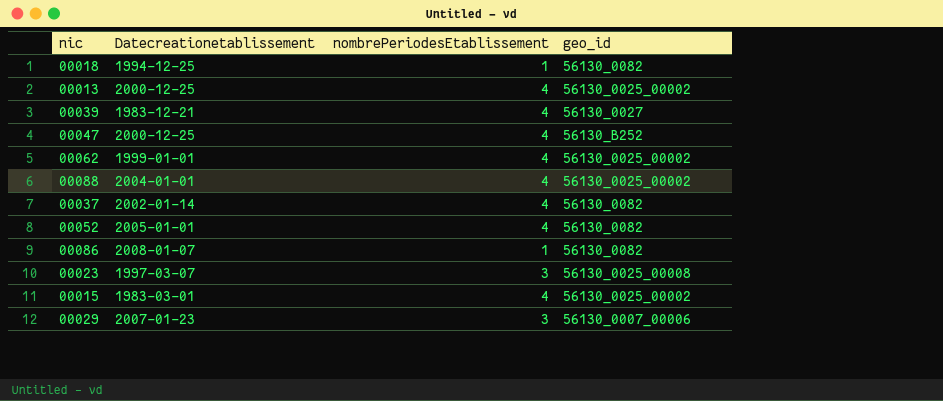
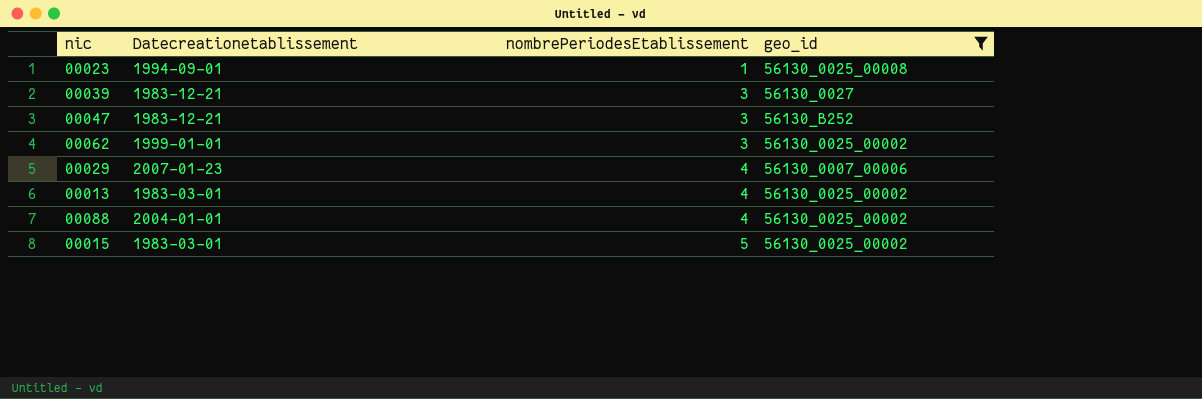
filter: none -> geo_id != 56130_0082
row order: none -> nombrePeriodesEtablissement ascending
00023 | Datecreationetablissement: 1997-03-07 -> 1994-09-01
00023 | nombrePeriodesEtablissement: 3 -> 1
00039 | nombrePeriodesEtablissement: 4 -> 3
00047 | Datecreationetablissement: 2000-12-25 -> 1983-12-21
00047 | nombrePeriodesEtablissement: 4 -> 3
00062 | nombrePeriodesEtablissement: 4 -> 3
00029 | nombrePeriodesEtablissement: 3 -> 4
00013 | Datecreationetablissement: 2000-12-25 -> 1983-03-01
00015 | nombrePeriodesEtablissement: 4 -> 5

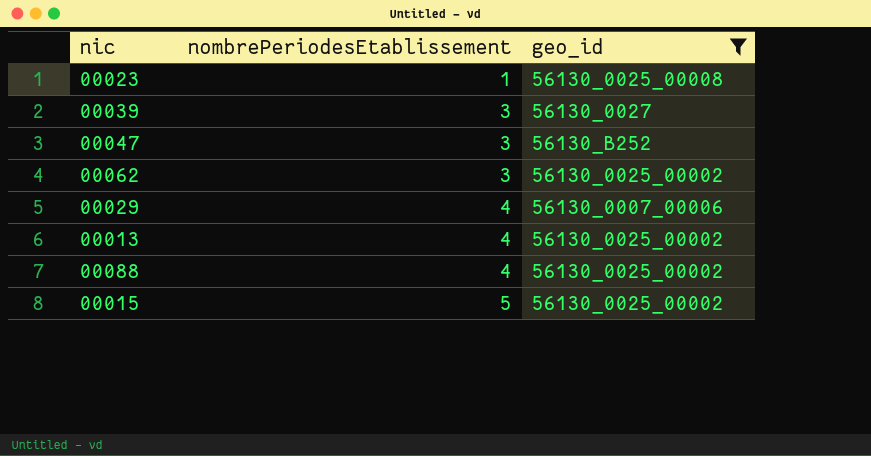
column Datecreationetablissement | position: 2 -> none

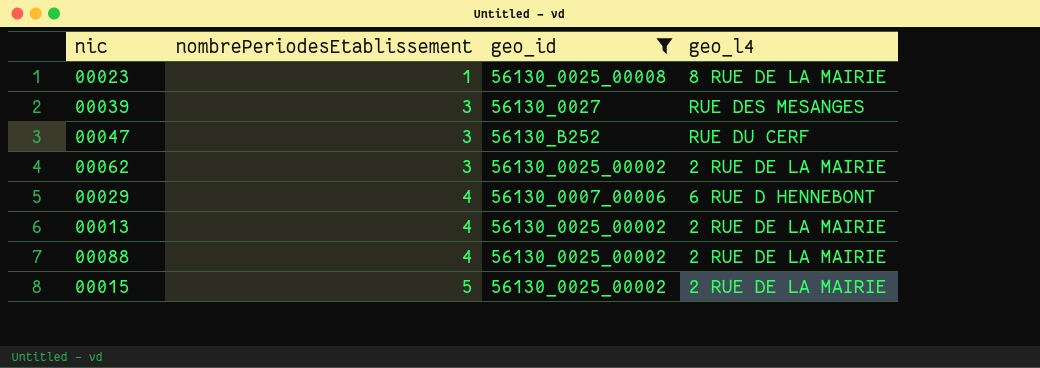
column geo_l4 | position: none -> 4

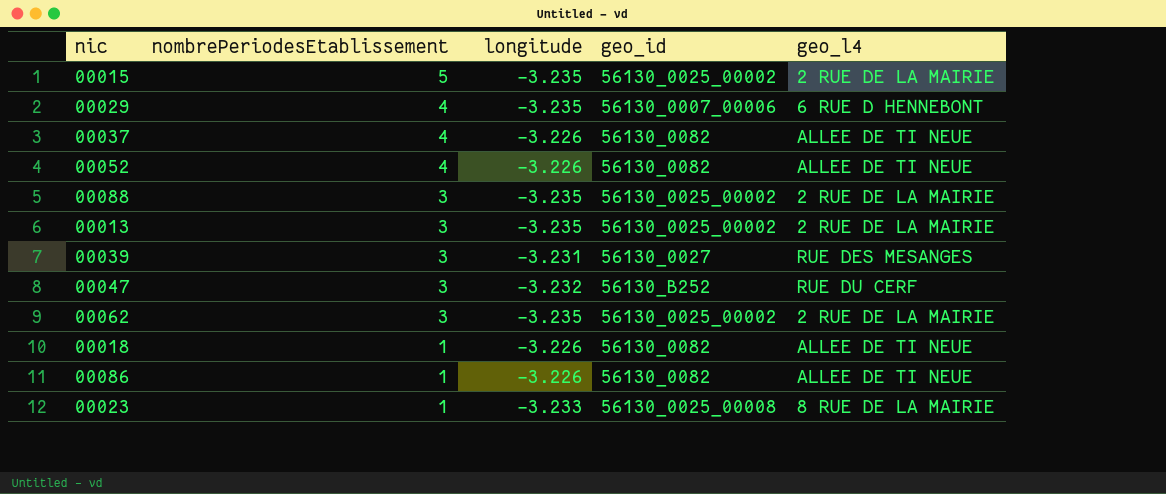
filter: geo_id != 56130_0082 -> none
row order: nombrePeriodesEtablissement ascending -> nombrePeriodesEtablissement descending
column longitude | position: none -> 3
00088 | nombrePeriodesEtablissement: 4 -> 3
00013 | nombrePeriodesEtablissement: 4 -> 3

